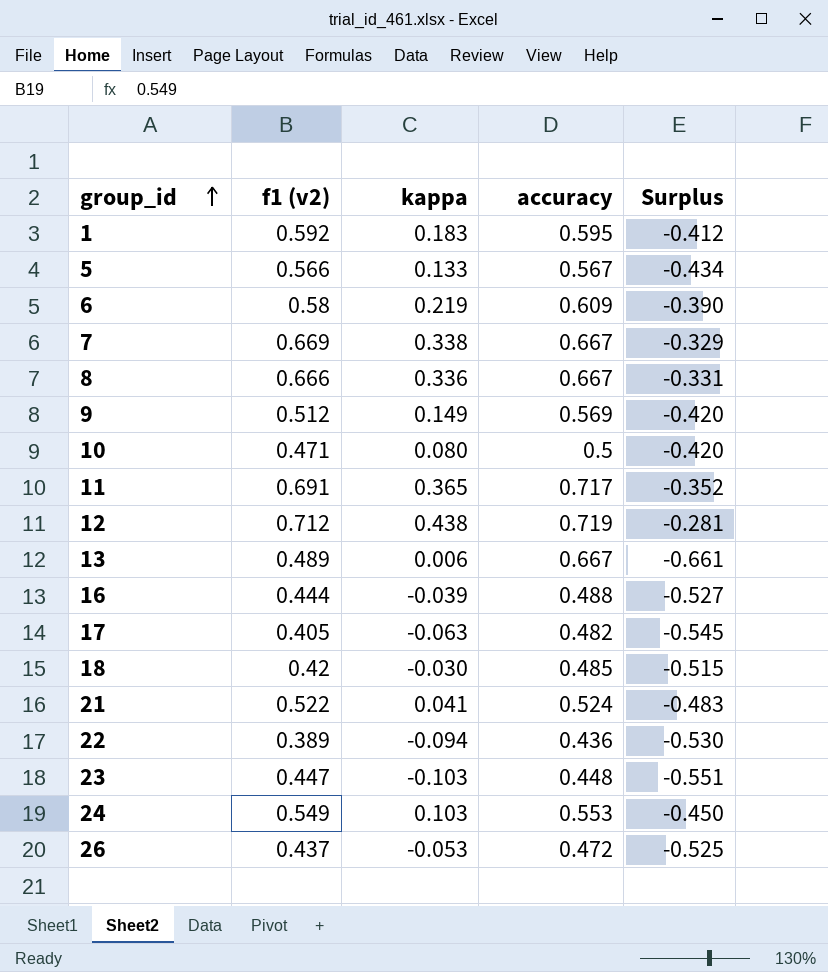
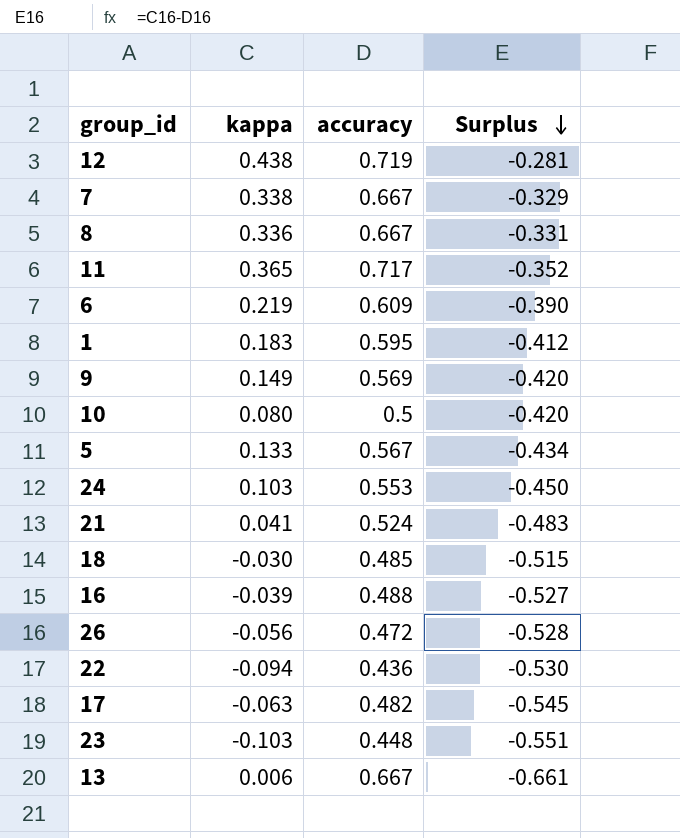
row order: group_id ascending -> Surplus descending
column f1 (v2) | position: 2 -> none
26 | kappa: -0.053 -> -0.056
26 | Surplus: -0.525 -> -0.528

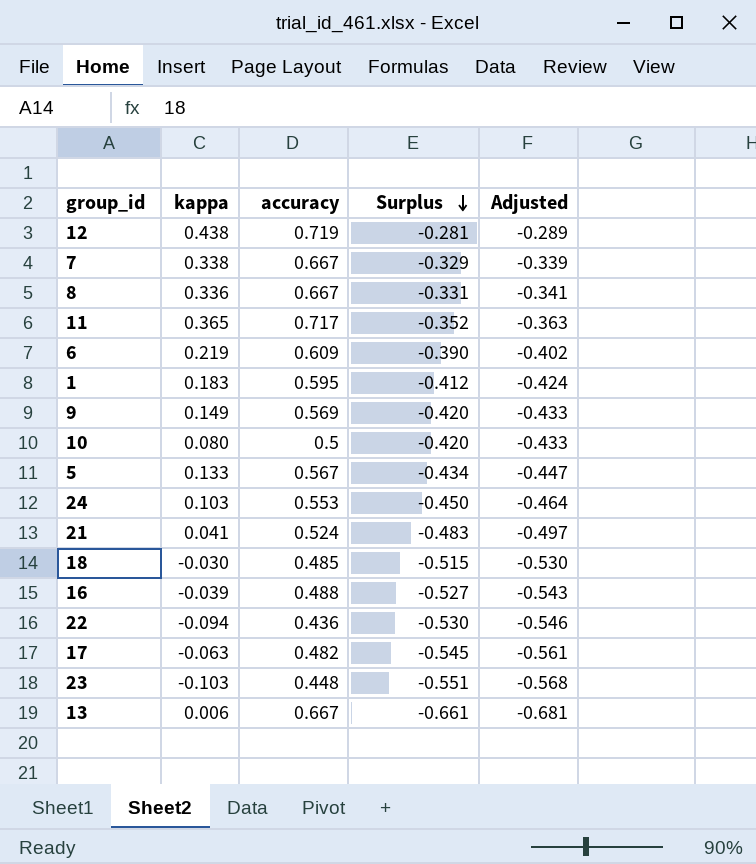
column Adjusted | formula: none -> [Surplus] * 1.03
row 26: -0.056 | 0.472 | -0.528 -> none

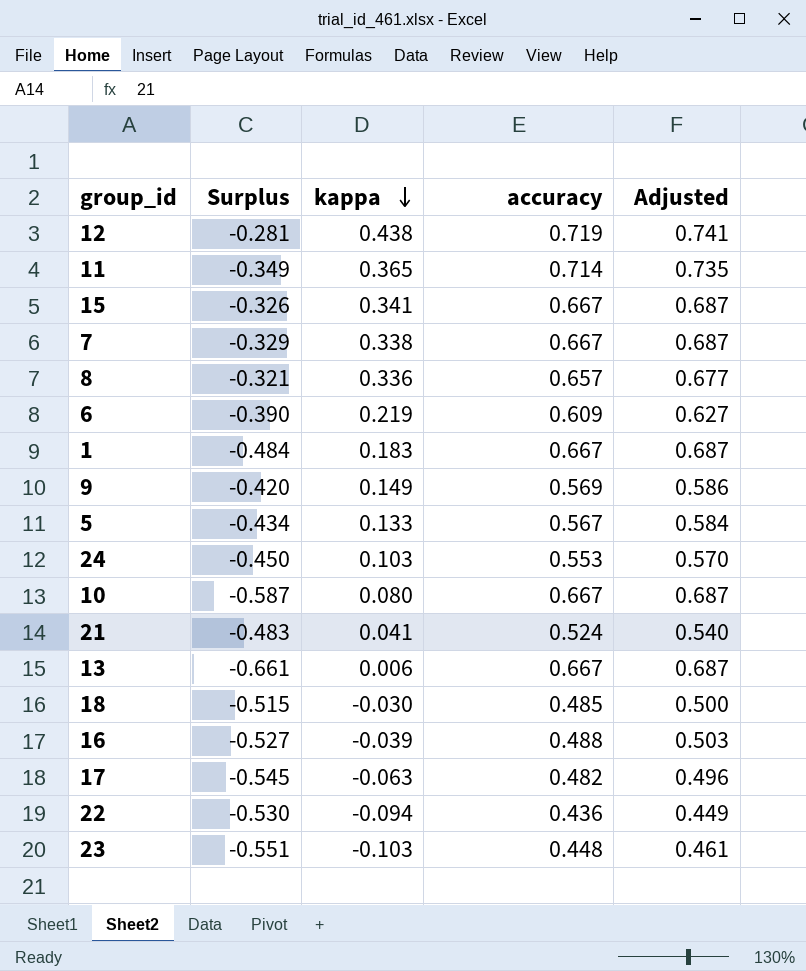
row order: Surplus descending -> kappa descending
column Surplus | position: 4 -> 2
column Adjusted | formula: [Surplus] * 1.03 -> [accuracy] * 1.03
11 | Surplus: -0.352 -> -0.349
11 | accuracy: 0.717 -> 0.714
row 15: none -> -0.326 | 0.341 | 0.667 | 0.687
8 | Surplus: -0.331 -> -0.321
8 | accuracy: 0.667 -> 0.657
1 | Surplus: -0.412 -> -0.484
1 | accuracy: 0.595 -> 0.667
10 | Surplus: -0.420 -> -0.587
10 | accuracy: 0.5 -> 0.667

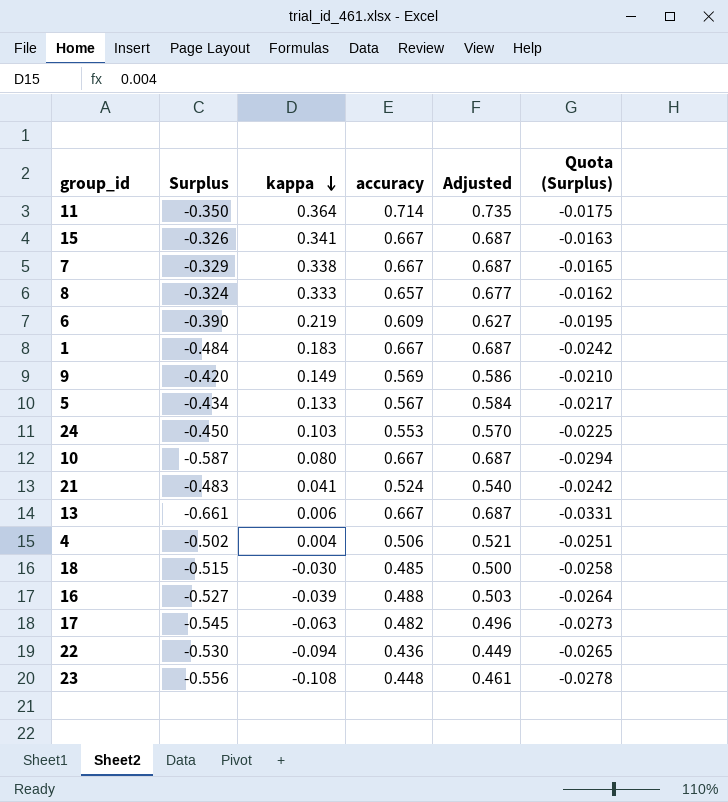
column Quota (Surplus) | formula: none -> [Surplus] * 0.05
row 12: -0.281 | 0.438 | 0.719 | 0.741 -> none
11 | Surplus: -0.349 -> -0.350
11 | kappa: 0.365 -> 0.364
8 | Surplus: -0.321 -> -0.324
8 | kappa: 0.336 -> 0.333
row 4: none -> -0.502 | 0.004 | 0.506 | 0.521 | -0.0251
23 | Surplus: -0.551 -> -0.556
23 | kappa: -0.103 -> -0.108

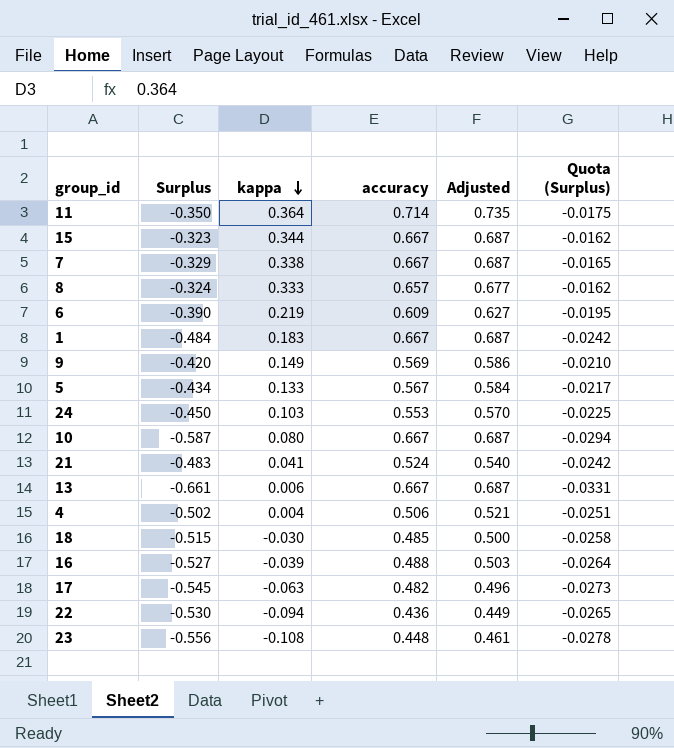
15 | Surplus: -0.326 -> -0.323
15 | kappa: 0.341 -> 0.344
15 | Quota (Surplus): -0.0163 -> -0.0162

